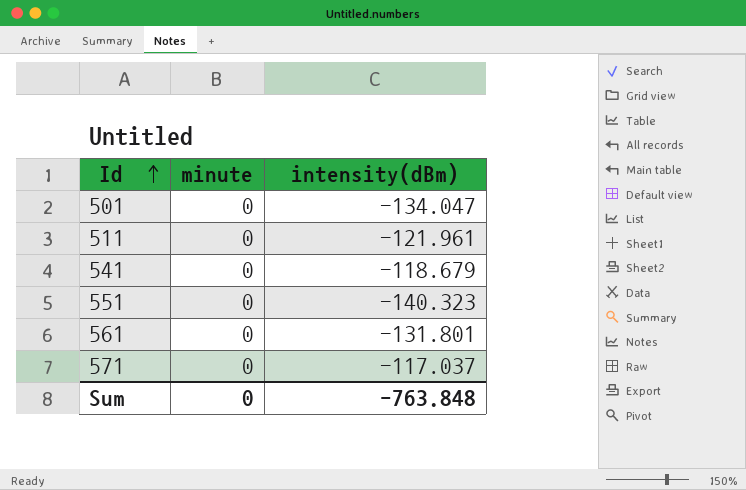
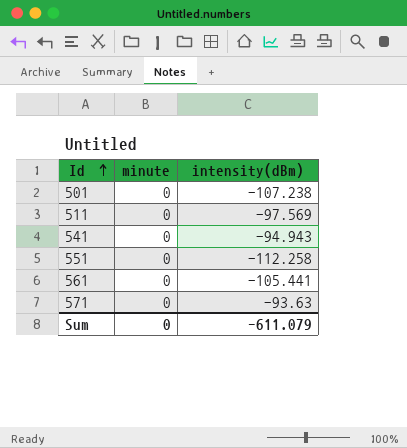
501 | intensity(dBm): -134.047 -> -107.238
511 | intensity(dBm): -121.961 -> -97.569
541 | intensity(dBm): -118.679 -> -94.943
551 | intensity(dBm): -140.323 -> -112.258
561 | intensity(dBm): -131.801 -> -105.441
571 | intensity(dBm): -117.037 -> -93.63
Sum | intensity(dBm): -763.848 -> -611.079

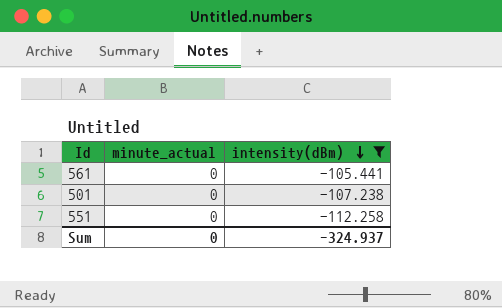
filter: none -> intensity(dBm) <= -105.441
row order: Id ascending -> intensity(dBm) descending
column name: minute -> minute_actual
Sum | intensity(dBm): -611.079 -> -324.937

